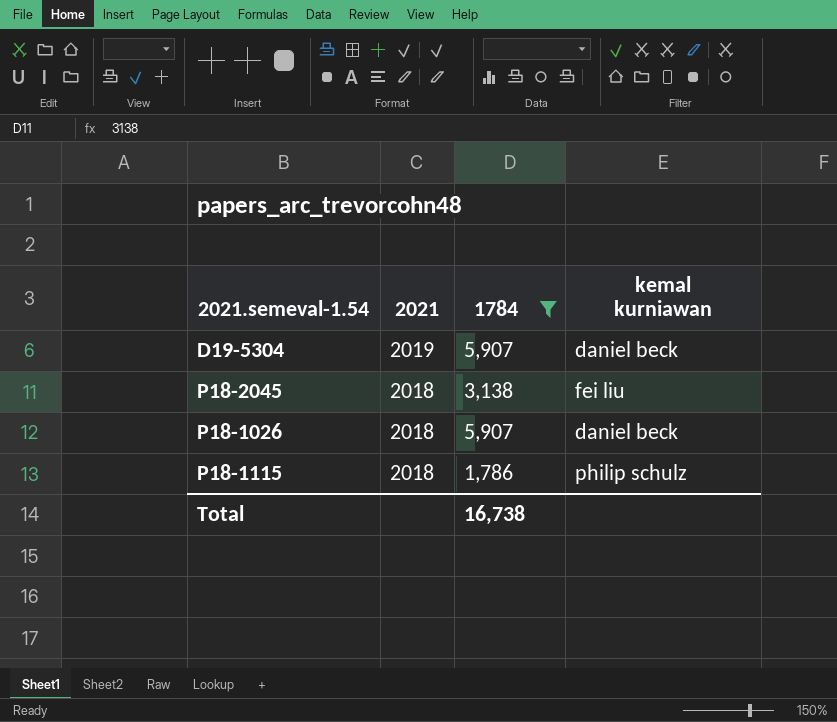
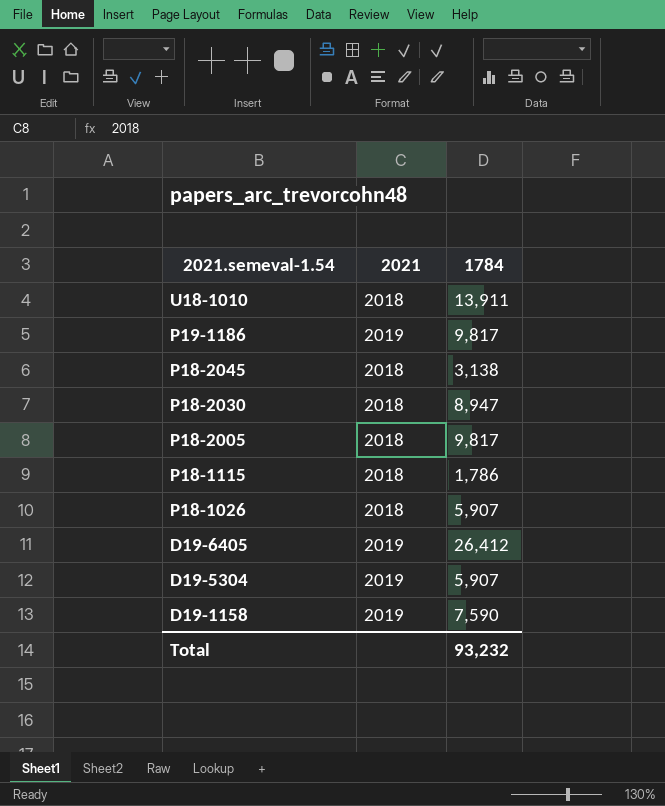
filter: 1784 <= 5,907 -> none
row order: 2021 descending -> 2021.semeval-1.54 descending
column kemal kurniawan | position: 4 -> none
Total | 1784: 16,738 -> 93,232

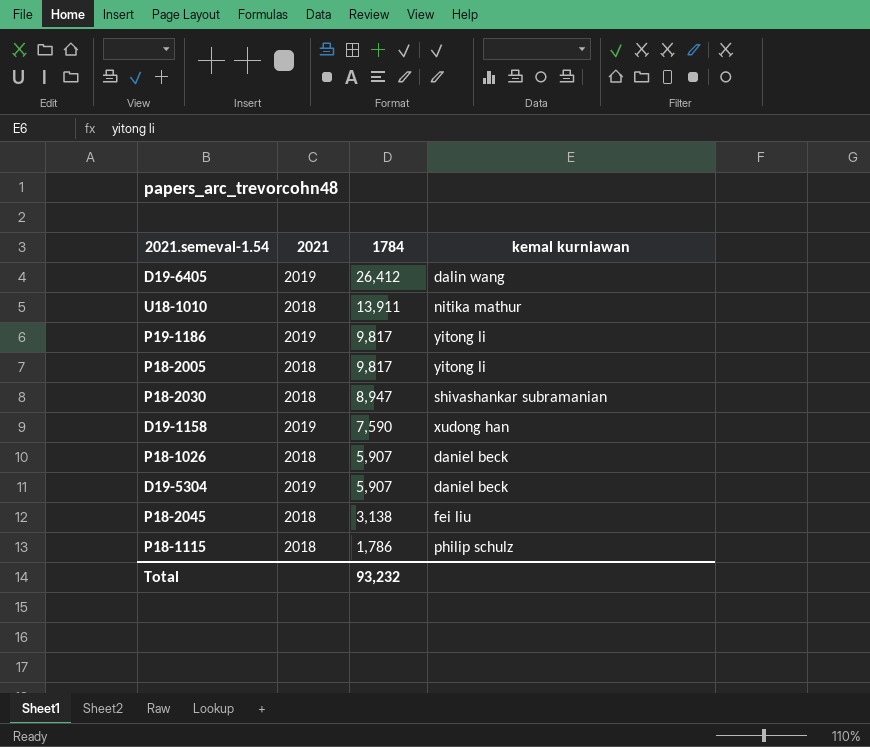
row order: 2021.semeval-1.54 descending -> 1784 descending
column kemal kurniawan | position: none -> 4

